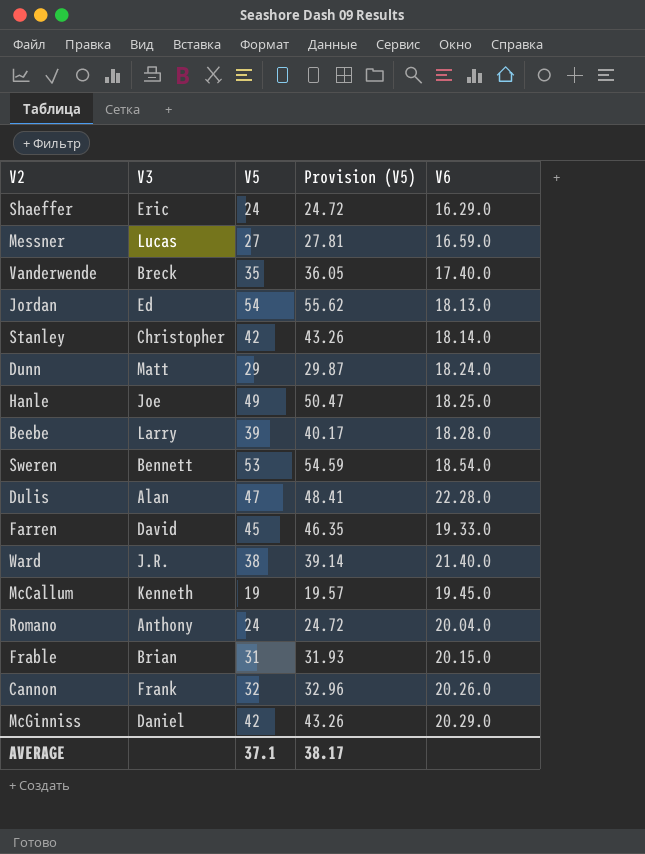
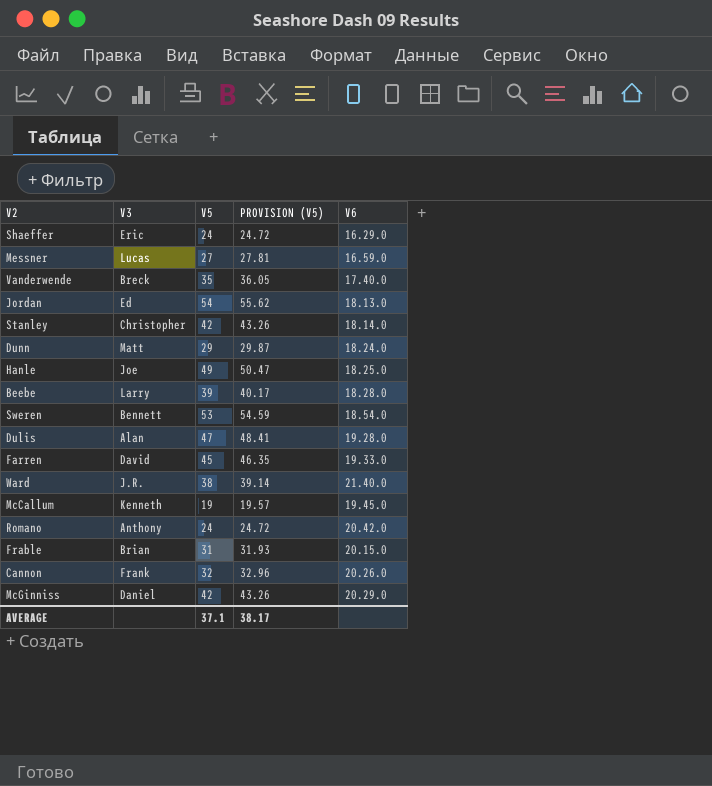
column name: Provision (V5) -> PROVISION (V5)
Dulis | V6: 22.28.0 -> 19.28.0
Romano | V6: 20.04.0 -> 20.42.0

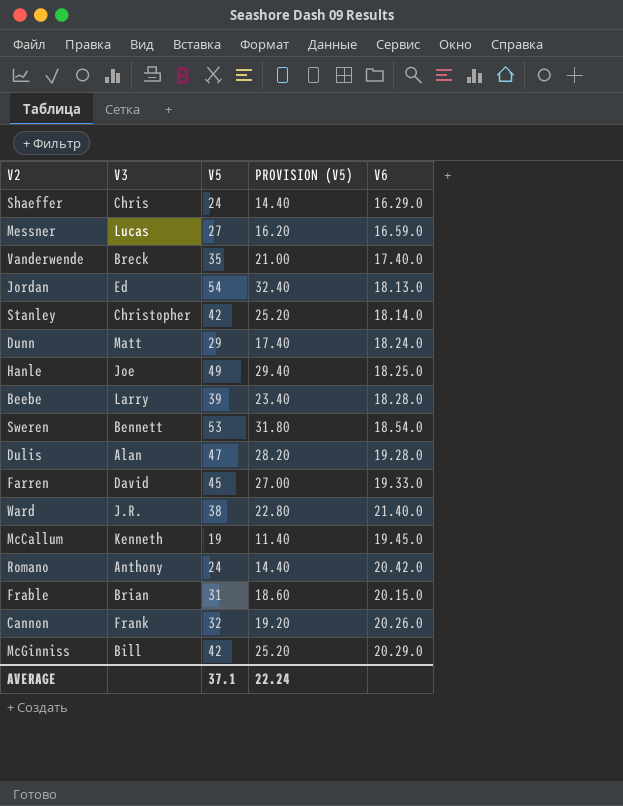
column PROVISION (V5) | formula: [V5] * 1.03 -> [V5] * 0.6
Shaeffer | V3: Eric -> Chris
McGinniss | V3: Daniel -> Bill
AVERAGE | PROVISION (V5): 38.17 -> 22.24

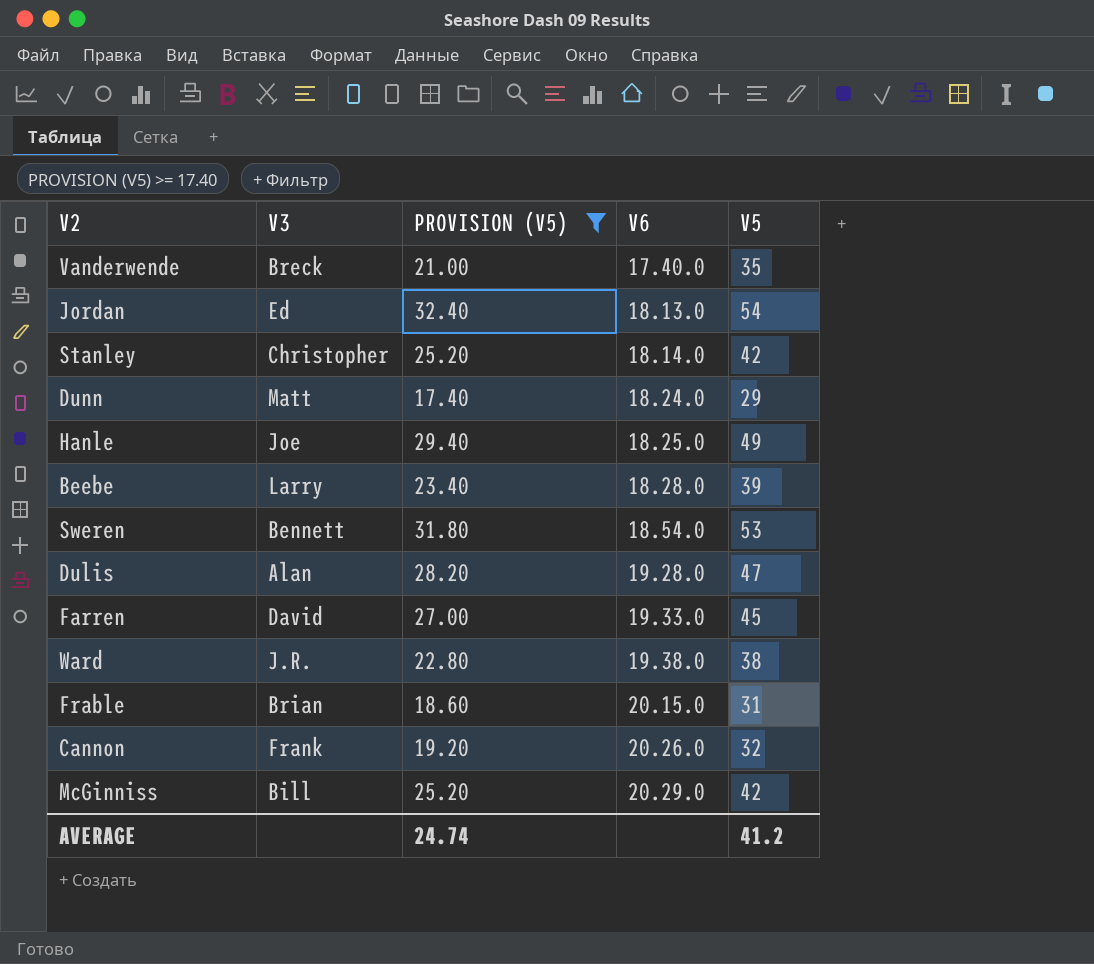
filter: none -> PROVISION (V5) >= 17.40
column V5 | position: 3 -> 5
Ward | V6: 21.40.0 -> 19.38.0
AVERAGE | PROVISION (V5): 22.24 -> 24.74
AVERAGE | V5: 37.1 -> 41.2

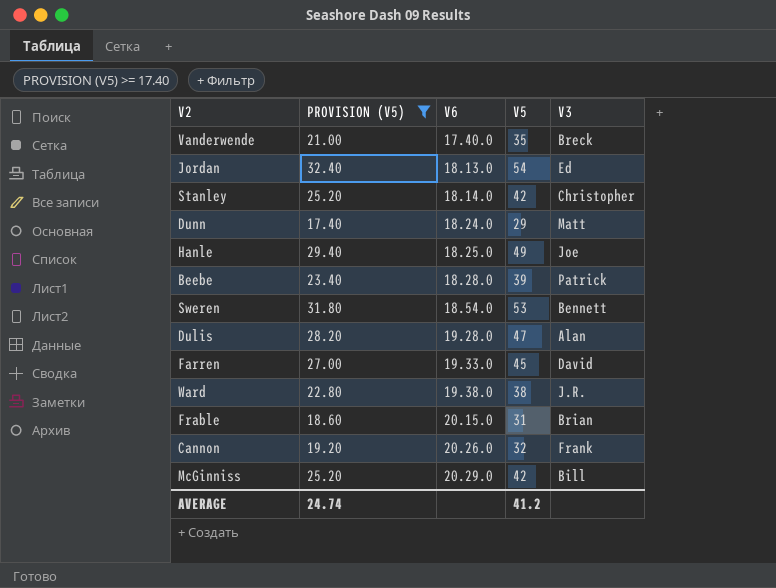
column V3 | position: 2 -> 5
Beebe | V3: Larry -> Patrick

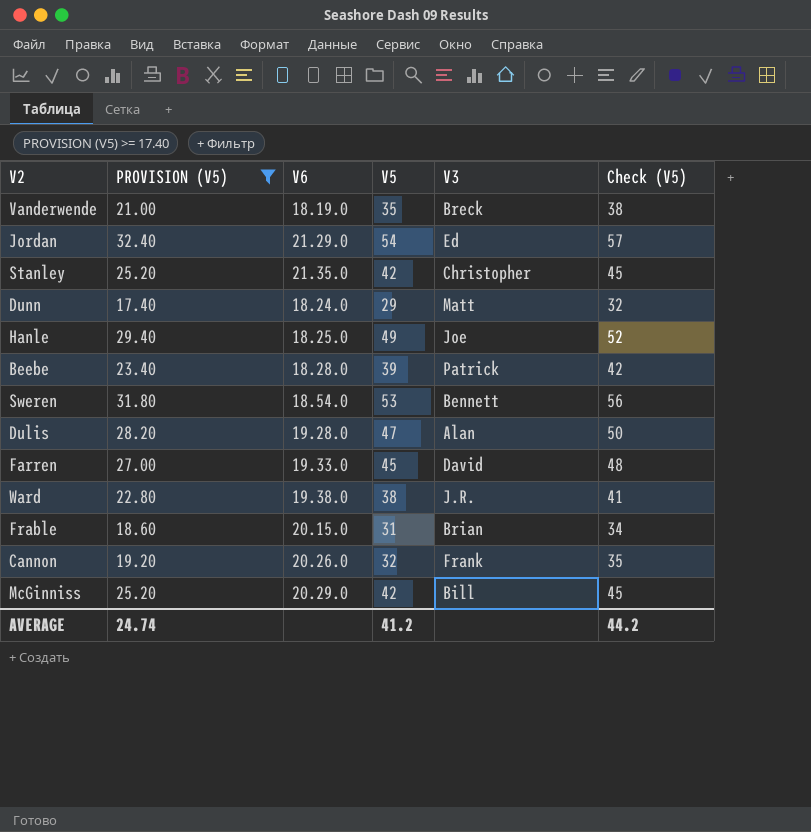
column Check (V5) | formula: none -> [V5] + 3
Vanderwende | V6: 17.40.0 -> 18.19.0
Jordan | V6: 18.13.0 -> 21.29.0
Stanley | V6: 18.14.0 -> 21.35.0

